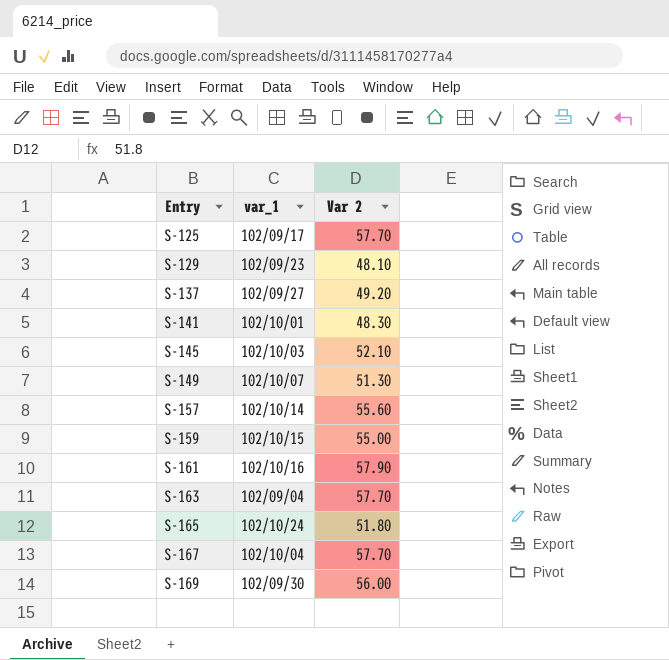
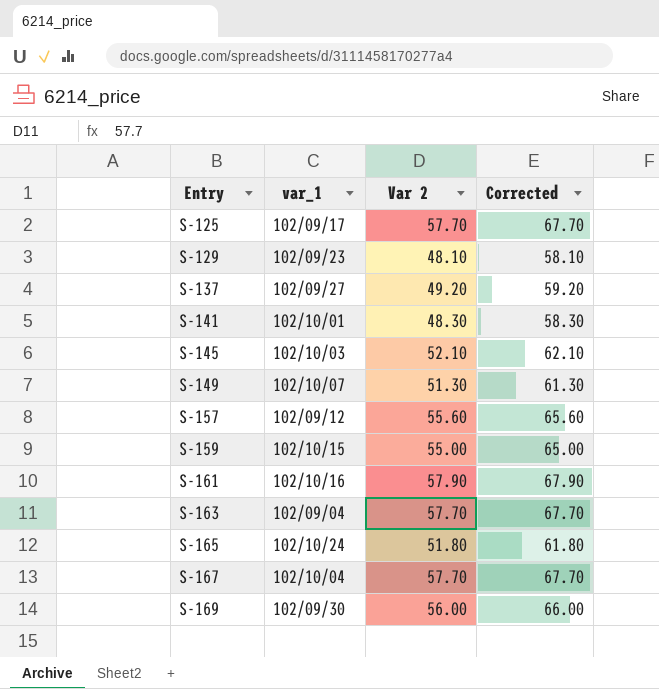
column Corrected | formula: none -> [Var 2] + 10
S-157 | var_1: 102/10/14 -> 102/09/12

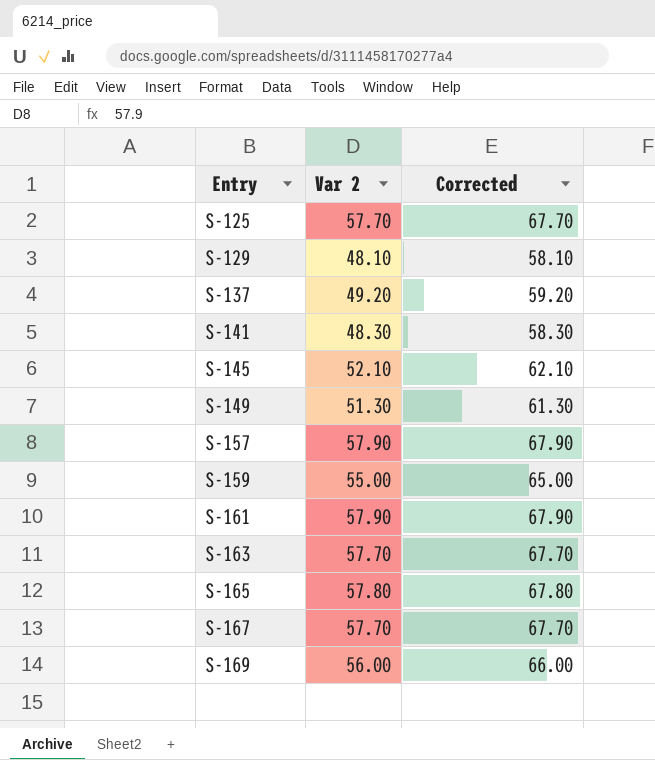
column var_1 | position: 2 -> none
S-157 | Var 2: 55.60 -> 57.90
S-157 | Corrected: 65.60 -> 67.90
S-165 | Var 2: 51.80 -> 57.80
S-165 | Corrected: 61.80 -> 67.80

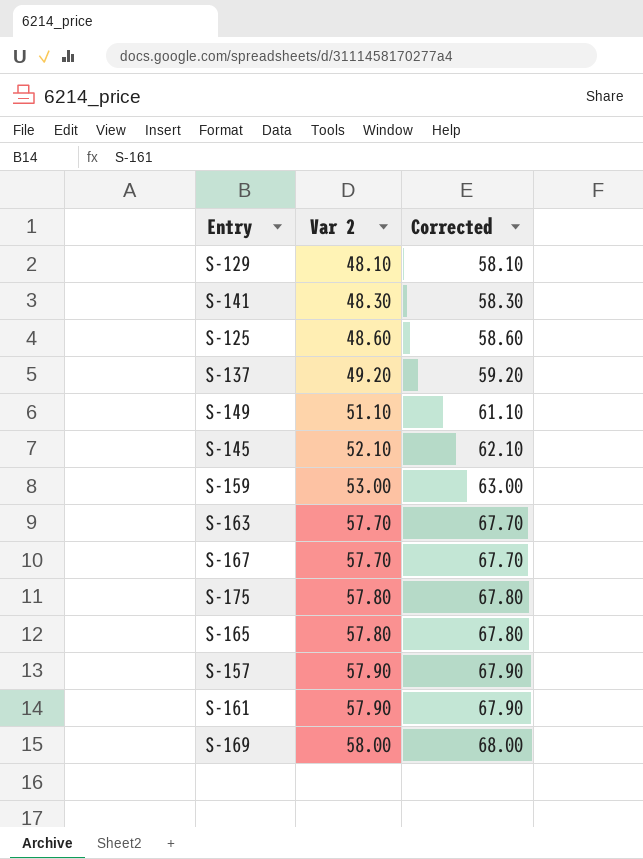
row order: Entry ascending -> Var 2 ascending
S-125 | Var 2: 57.70 -> 48.60
S-125 | Corrected: 67.70 -> 58.60
S-149 | Var 2: 51.30 -> 51.10
S-149 | Corrected: 61.30 -> 61.10
S-159 | Var 2: 55.00 -> 53.00
S-159 | Corrected: 65.00 -> 63.00
row S-175: none -> 57.80 | 67.80
S-169 | Var 2: 56.00 -> 58.00
S-169 | Corrected: 66.00 -> 68.00

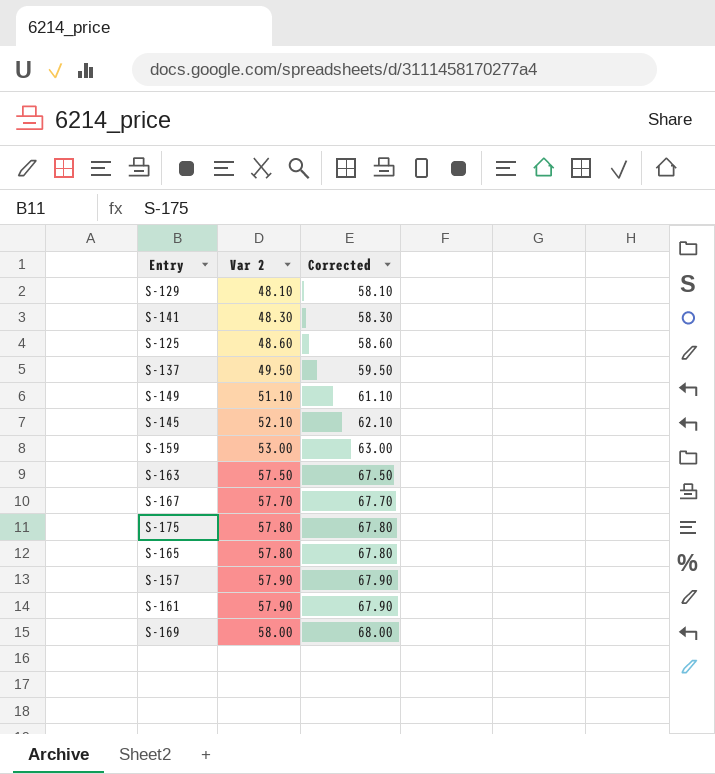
S-137 | Var 2: 49.20 -> 49.50
S-137 | Corrected: 59.20 -> 59.50
S-163 | Var 2: 57.70 -> 57.50
S-163 | Corrected: 67.70 -> 67.50

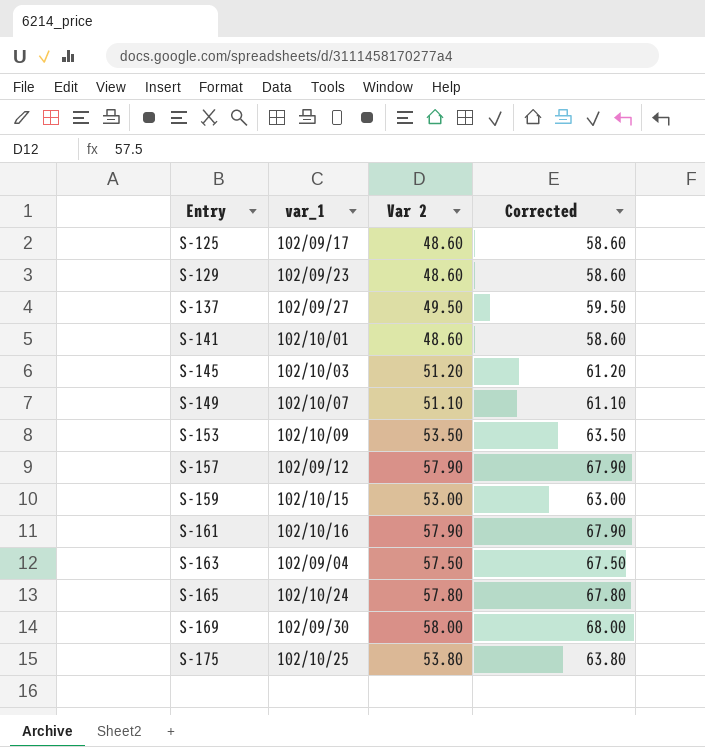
row order: Var 2 ascending -> Entry ascending
column var_1 | position: none -> 2
row S-167: 57.70 | 67.70 -> none
S-129 | Var 2: 48.10 -> 48.60
S-129 | Corrected: 58.10 -> 58.60
S-141 | Var 2: 48.30 -> 48.60
S-141 | Corrected: 58.30 -> 58.60
S-145 | Var 2: 52.10 -> 51.20
S-145 | Corrected: 62.10 -> 61.20
row S-153: none -> 102/10/09 | 53.50 | 63.50
S-175 | Var 2: 57.80 -> 53.80
S-175 | Corrected: 67.80 -> 63.80

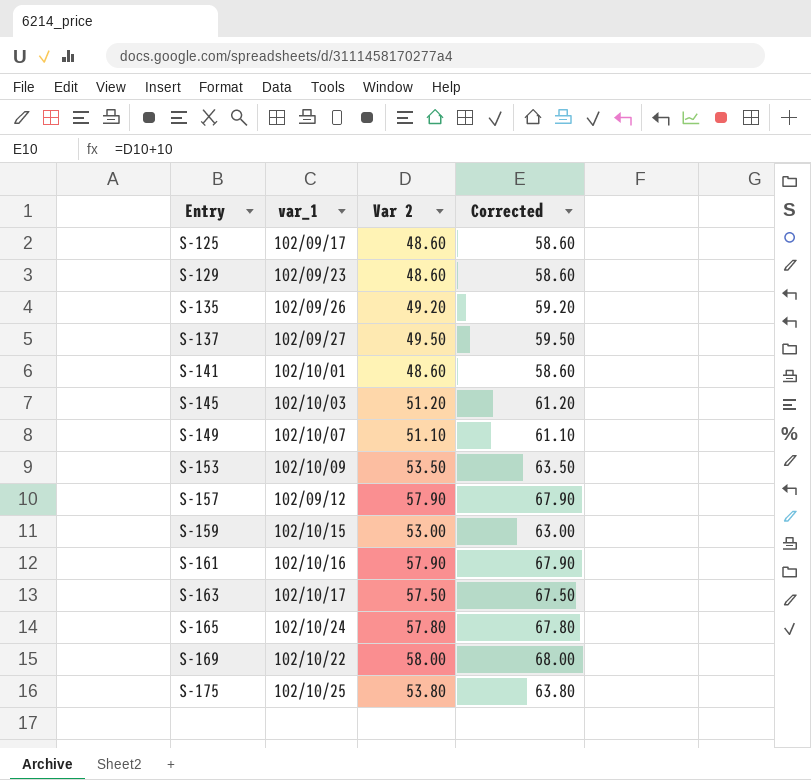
row S-135: none -> 102/09/26 | 49.20 | 59.20
S-163 | var_1: 102/09/04 -> 102/10/17
S-169 | var_1: 102/09/30 -> 102/10/22

